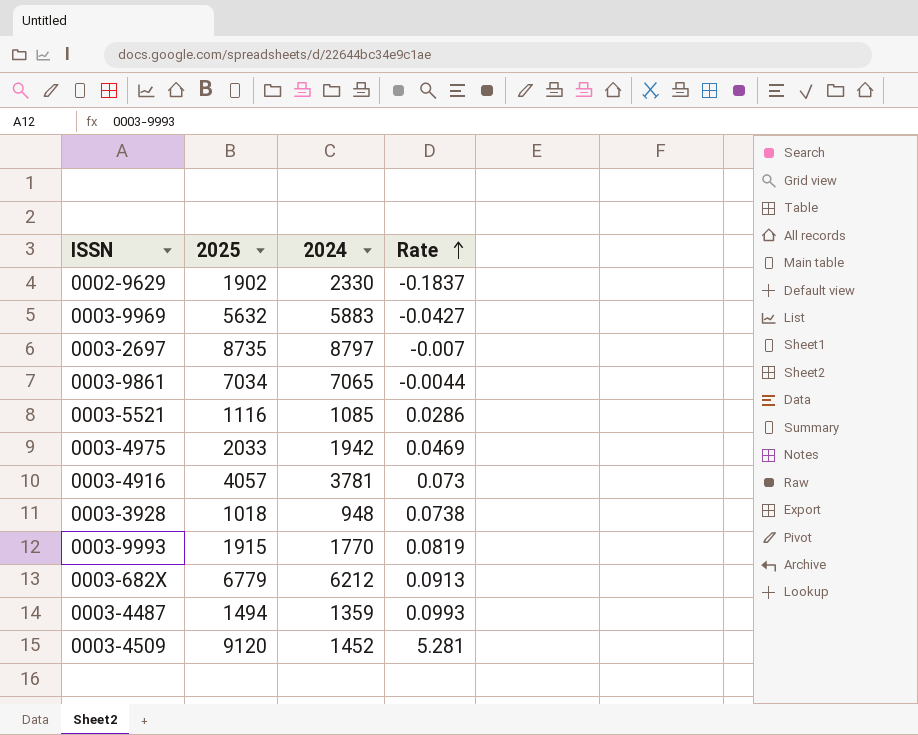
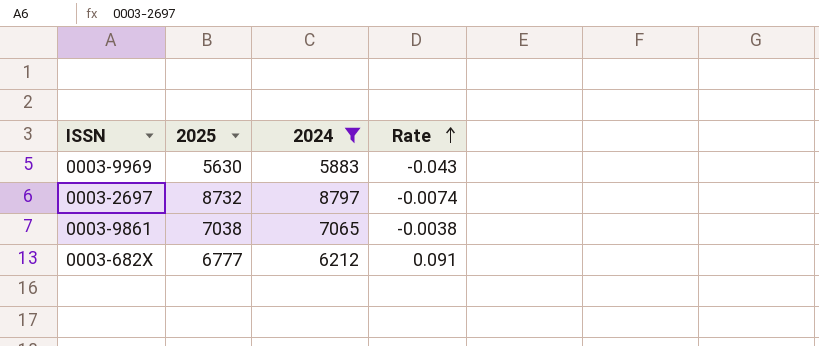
filter: none -> 2024 >= 5883
0003-9969 | 2025: 5632 -> 5630
0003-9969 | Rate: -0.0427 -> -0.043
0003-2697 | 2025: 8735 -> 8732
0003-2697 | Rate: -0.007 -> -0.0074
0003-9861 | 2025: 7034 -> 7038
0003-9861 | Rate: -0.0044 -> -0.0038
0003-682X | 2025: 6779 -> 6777
0003-682X | Rate: 0.0913 -> 0.091

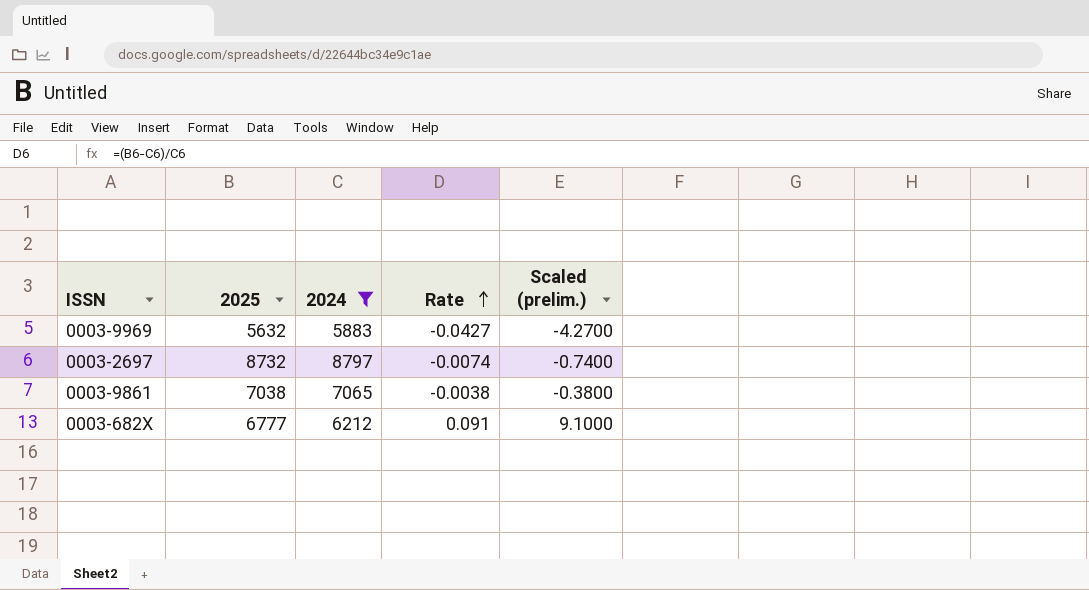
column Scaled (prelim.) | formula: none -> [Rate] * 100
0003-9969 | 2025: 5630 -> 5632
0003-9969 | Rate: -0.043 -> -0.0427

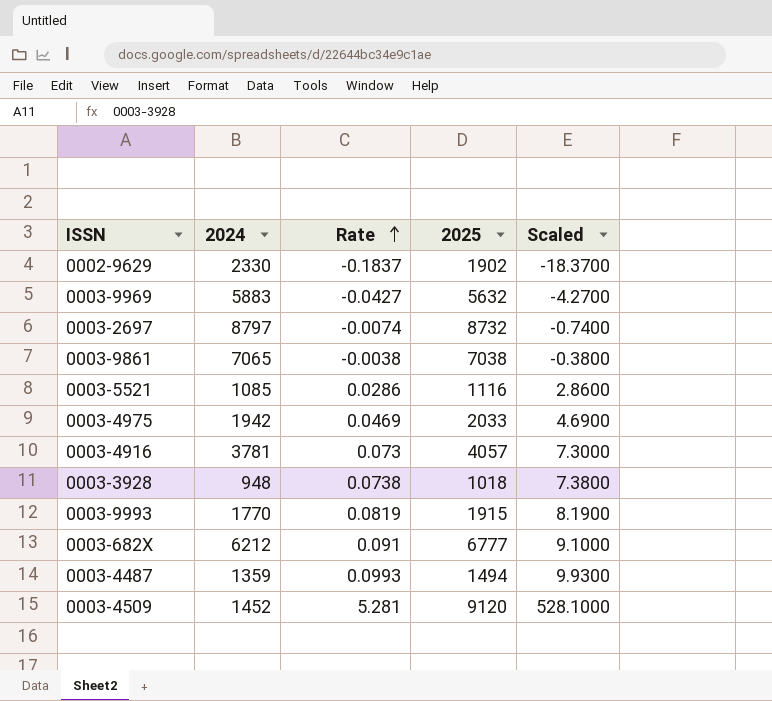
filter: 2024 >= 5883 -> none
column 2025 | position: 2 -> 4
column name: Scaled (prelim.) -> Scaled

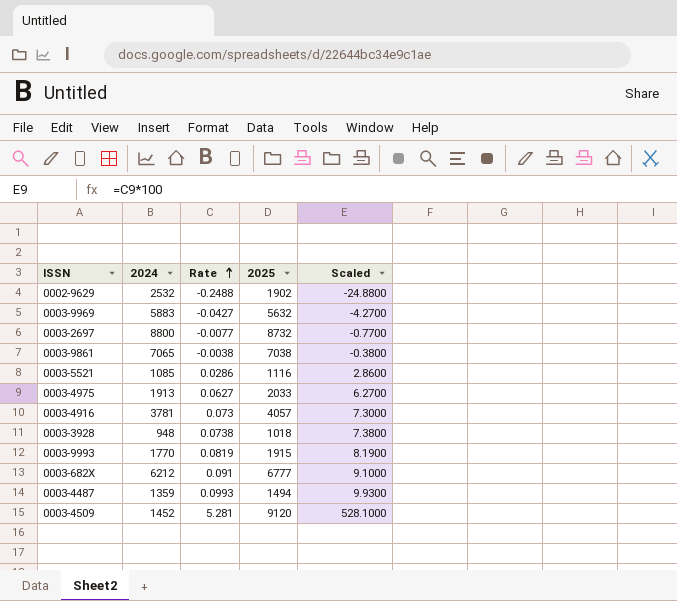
0002-9629 | 2024: 2330 -> 2532
0002-9629 | Rate: -0.1837 -> -0.2488
0002-9629 | Scaled: -18.3700 -> -24.8800
0003-2697 | 2024: 8797 -> 8800
0003-2697 | Rate: -0.0074 -> -0.0077
0003-2697 | Scaled: -0.7400 -> -0.7700
0003-4975 | 2024: 1942 -> 1913
0003-4975 | Rate: 0.0469 -> 0.0627
0003-4975 | Scaled: 4.6900 -> 6.2700

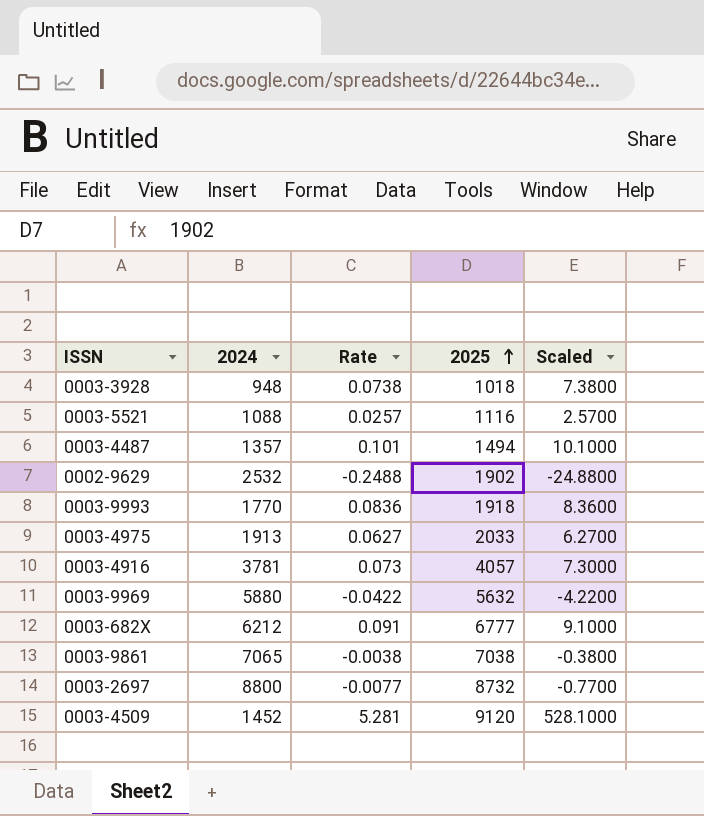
row order: Rate ascending -> 2025 ascending
0003-5521 | 2024: 1085 -> 1088
0003-5521 | Rate: 0.0286 -> 0.0257
0003-5521 | Scaled: 2.8600 -> 2.5700
0003-4487 | 2024: 1359 -> 1357
0003-4487 | Rate: 0.0993 -> 0.101
0003-4487 | Scaled: 9.9300 -> 10.1000
0003-9993 | Rate: 0.0819 -> 0.0836
0003-9993 | 2025: 1915 -> 1918
0003-9993 | Scaled: 8.1900 -> 8.3600
0003-9969 | 2024: 5883 -> 5880
0003-9969 | Rate: -0.0427 -> -0.0422
0003-9969 | Scaled: -4.2700 -> -4.2200

